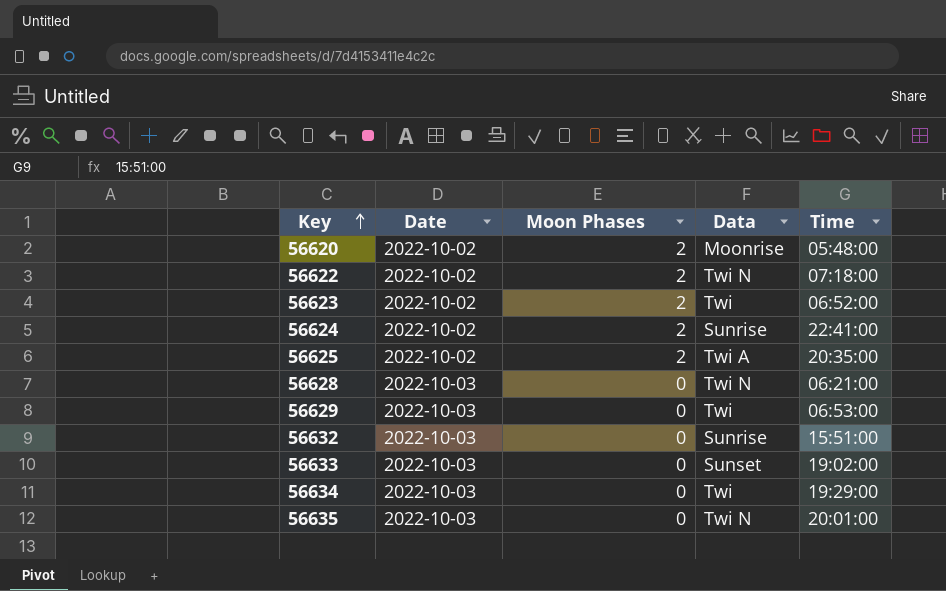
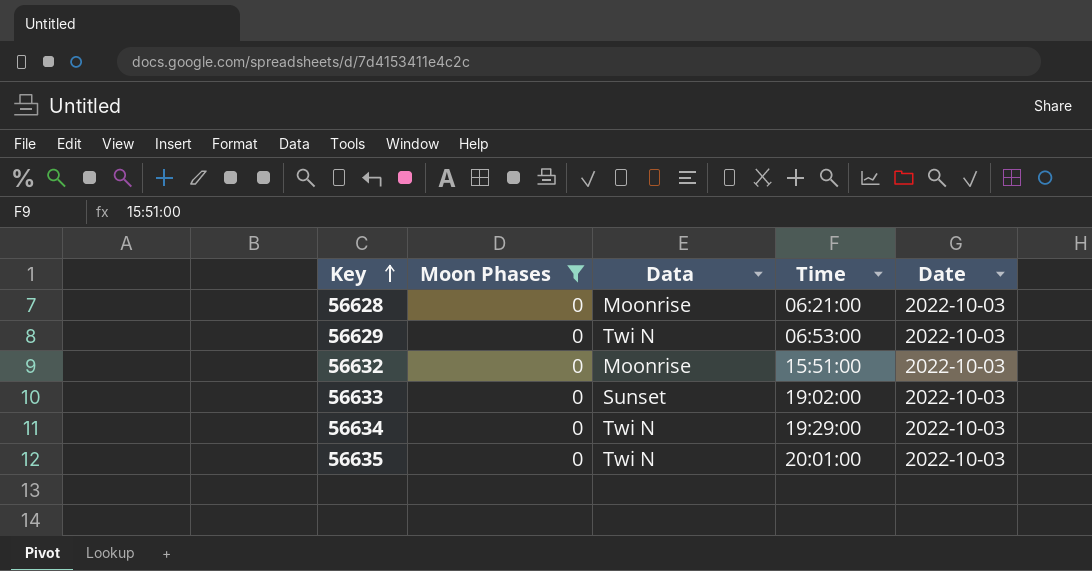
filter: none -> Moon Phases = 0
column Date | position: 2 -> 5
56628 | Data: Twi N -> Moonrise
56629 | Data: Twi -> Twi N
56632 | Data: Sunrise -> Moonrise
56634 | Data: Twi -> Twi N

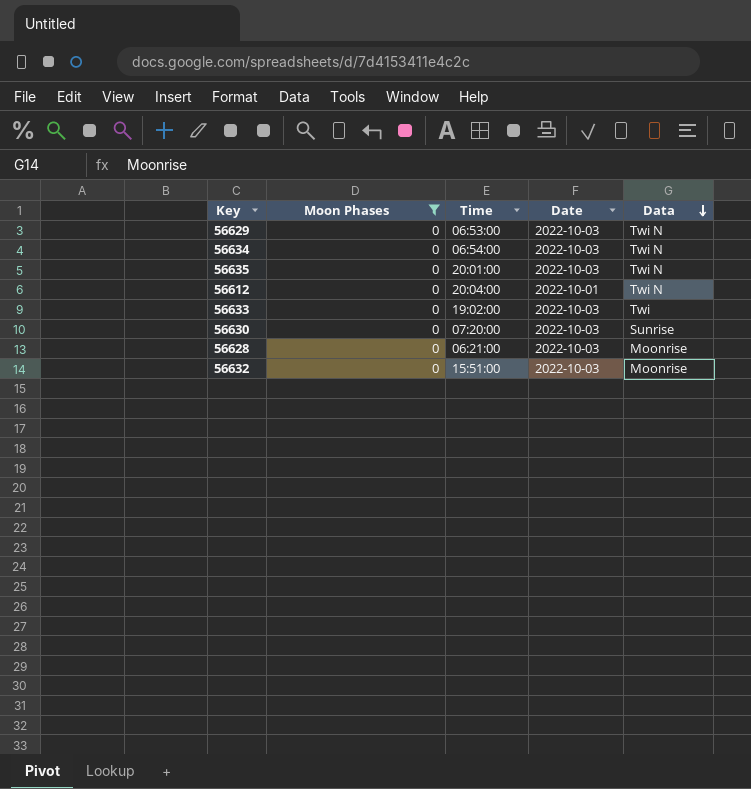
row order: Key ascending -> Data descending
column Data | position: 3 -> 5
56634 | Time: 19:29:00 -> 06:54:00
row 56612: none -> 0 | 20:04:00 | 2022-10-01 | Twi N
56633 | Data: Sunset -> Twi
row 56630: none -> 0 | 07:20:00 | 2022-10-03 | Sunrise

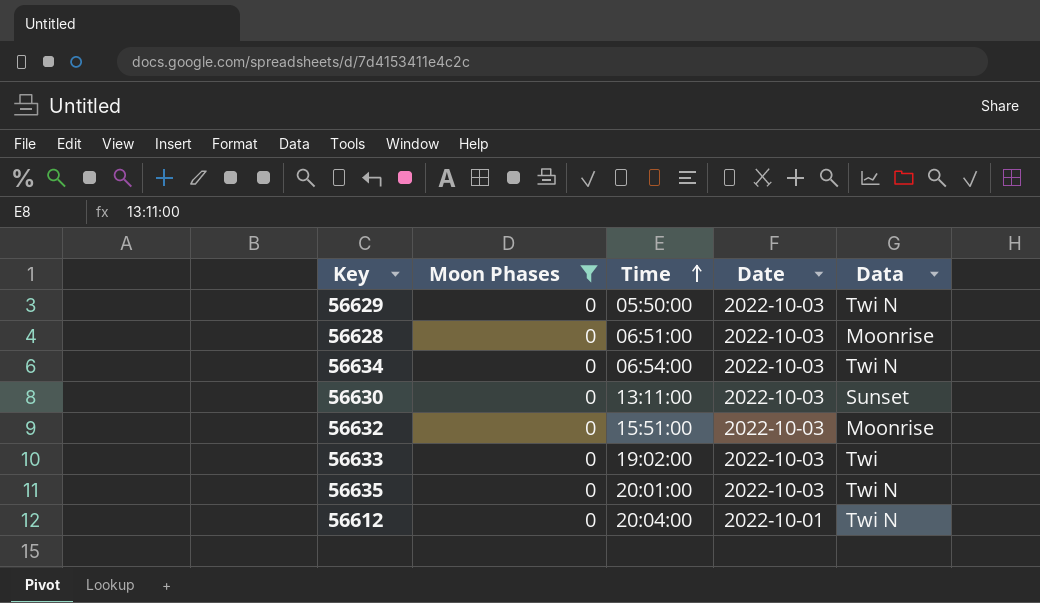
row order: Data descending -> Time ascending
56629 | Time: 06:53:00 -> 05:50:00
56628 | Time: 06:21:00 -> 06:51:00
56630 | Time: 07:20:00 -> 13:11:00
56630 | Data: Sunrise -> Sunset

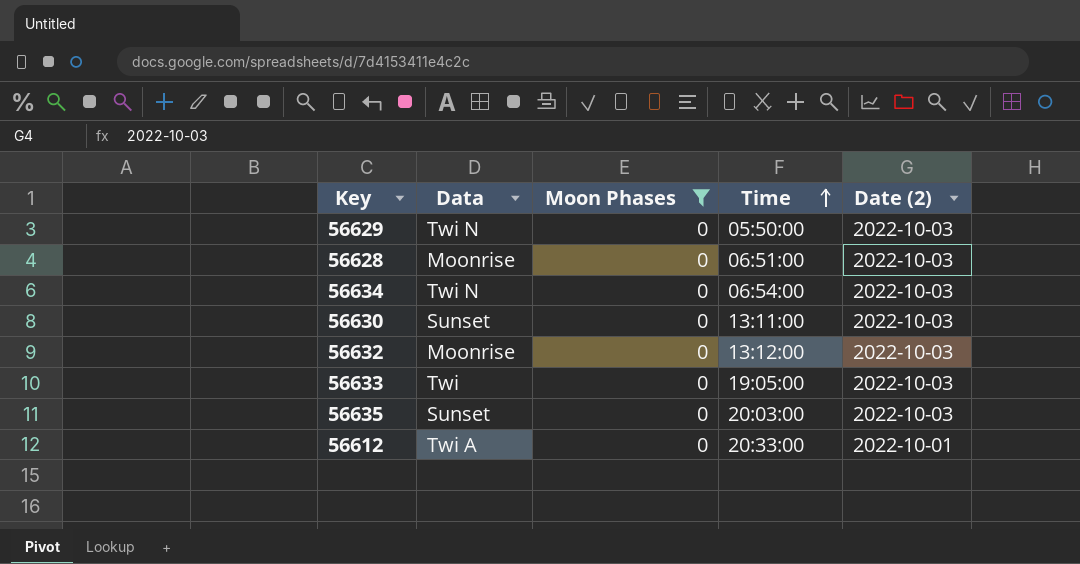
column Data | position: 5 -> 2
column name: Date -> Date (2)
56632 | Time: 15:51:00 -> 13:12:00
56633 | Time: 19:02:00 -> 19:05:00
56635 | Data: Twi N -> Sunset
56635 | Time: 20:01:00 -> 20:03:00
56612 | Data: Twi N -> Twi A
56612 | Time: 20:04:00 -> 20:33:00

